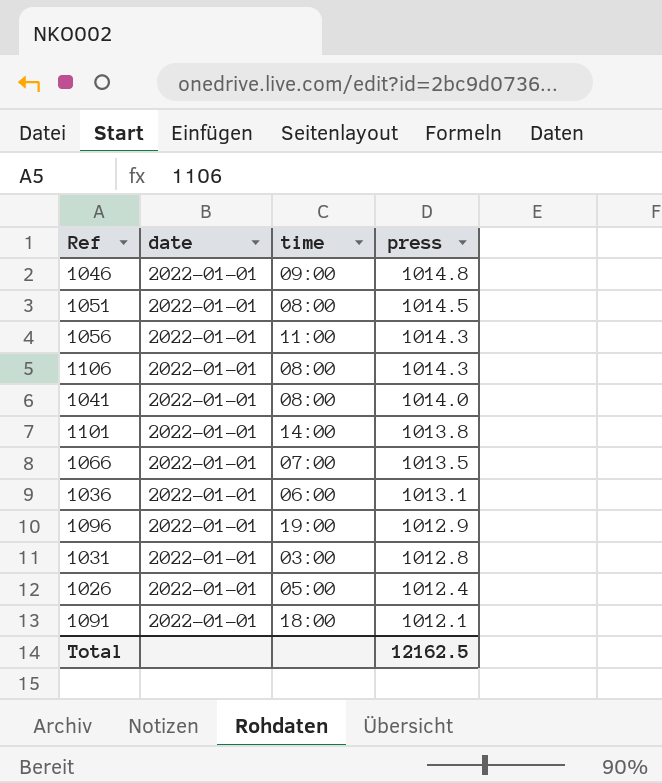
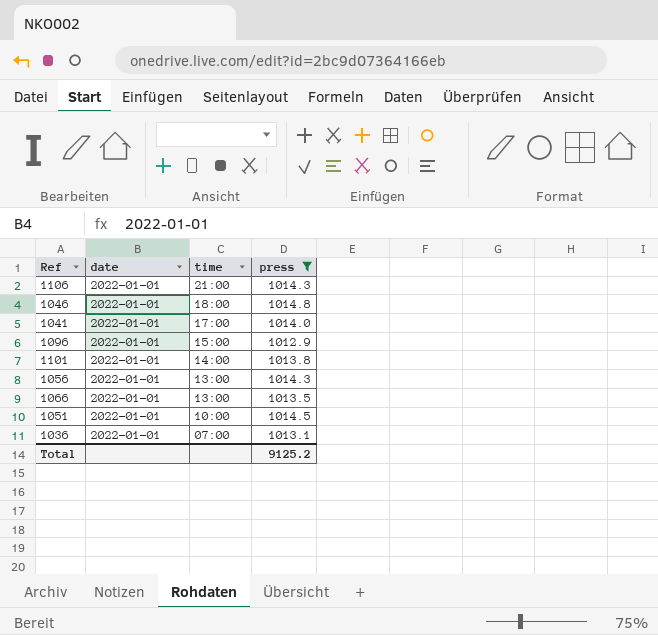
filter: none -> press >= 1012.9
row order: press descending -> time descending
1106 | time: 08:00 -> 21:00
1046 | time: 09:00 -> 18:00
1041 | time: 08:00 -> 17:00
1096 | time: 19:00 -> 15:00
1056 | time: 11:00 -> 13:00
1066 | time: 07:00 -> 13:00
1051 | time: 08:00 -> 10:00
1036 | time: 06:00 -> 07:00
Total | press: 12162.5 -> 9125.2

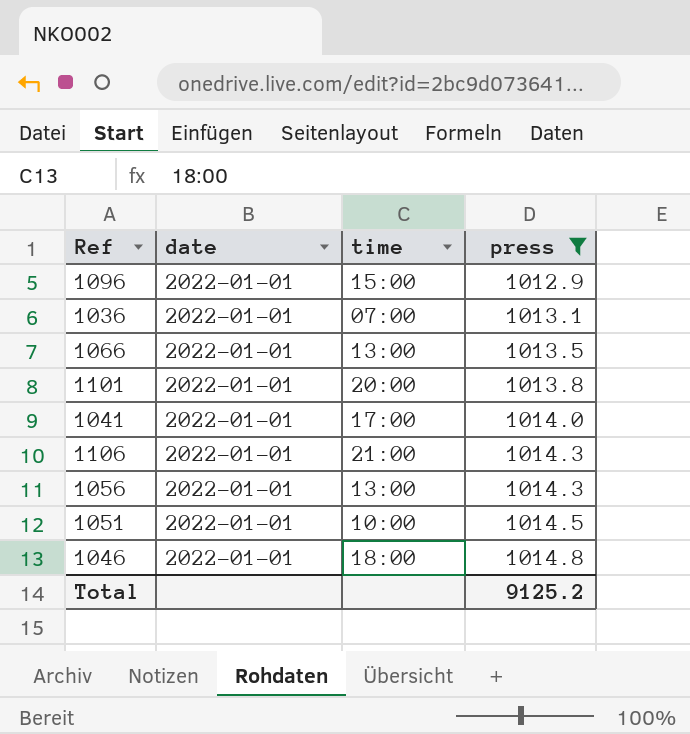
row order: time descending -> press ascending
1101 | time: 14:00 -> 20:00

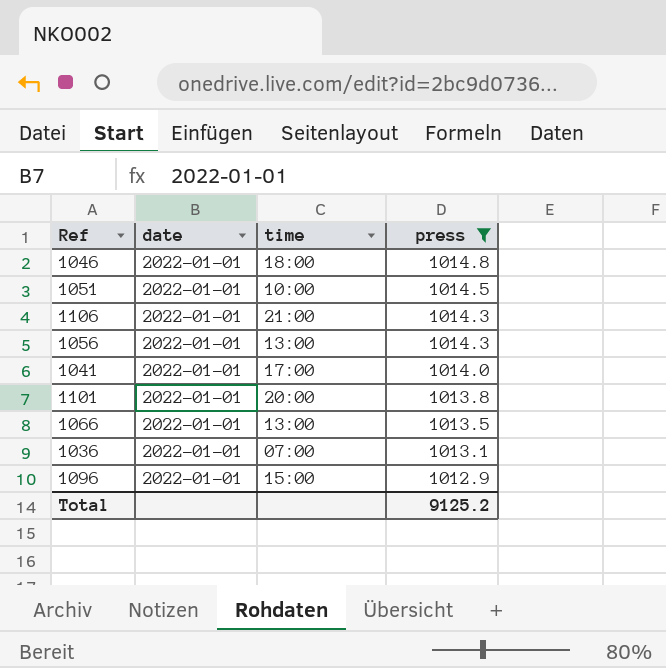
row order: press ascending -> press descending

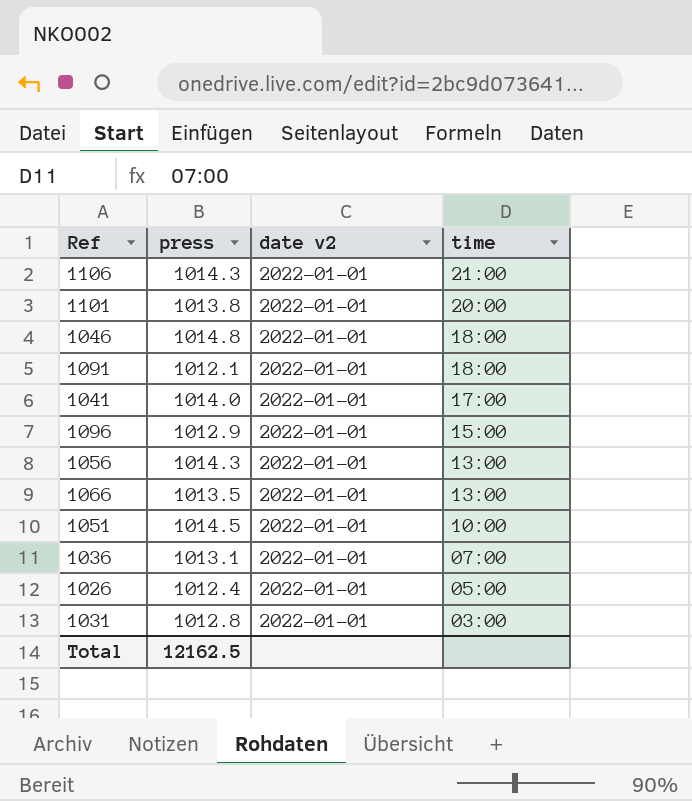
filter: press >= 1012.9 -> none
row order: press descending -> time descending
column press | position: 4 -> 2
column name: date -> date v2
Total | press: 9125.2 -> 12162.5

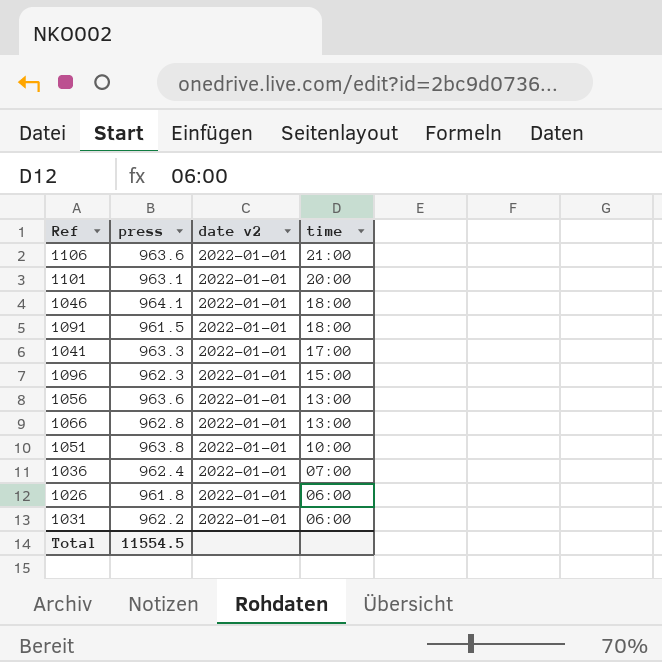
1106 | press: 1014.3 -> 963.6
1101 | press: 1013.8 -> 963.1
1046 | press: 1014.8 -> 964.1
1091 | press: 1012.1 -> 961.5
1041 | press: 1014.0 -> 963.3
1096 | press: 1012.9 -> 962.3
1056 | press: 1014.3 -> 963.6
1066 | press: 1013.5 -> 962.8
1051 | press: 1014.5 -> 963.8
1036 | press: 1013.1 -> 962.4
1026 | press: 1012.4 -> 961.8
1026 | time: 05:00 -> 06:00
1031 | press: 1012.8 -> 962.2
1031 | time: 03:00 -> 06:00
Total | press: 12162.5 -> 11554.5

